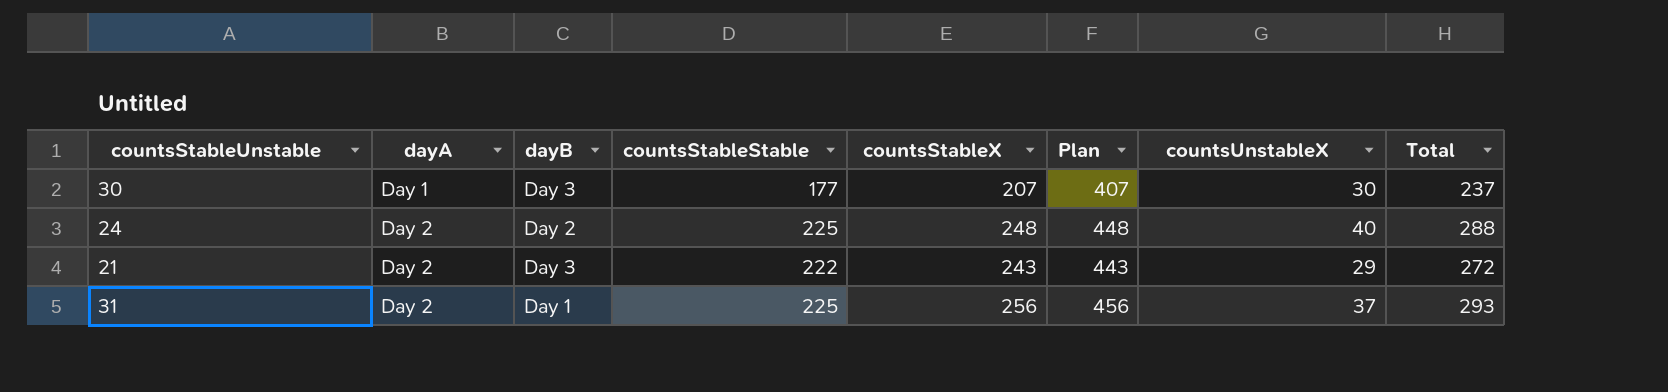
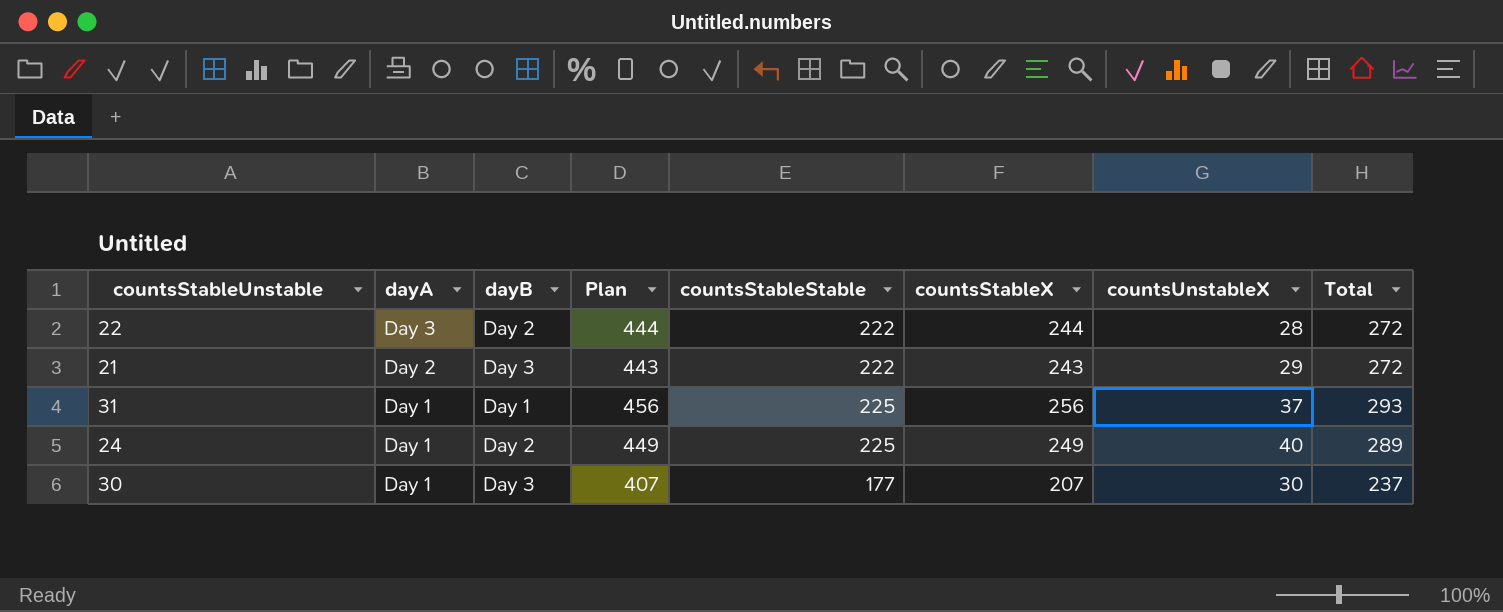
row order: dayA ascending -> dayA descending
column Plan | position: 6 -> 4
row 22: none -> Day 3 | Day 2 | 444 | 222 | 244 | 28 | 272
31 | dayA: Day 2 -> Day 1
24 | dayA: Day 2 -> Day 1
24 | Plan: 448 -> 449
24 | countsStableX: 248 -> 249
24 | Total: 288 -> 289

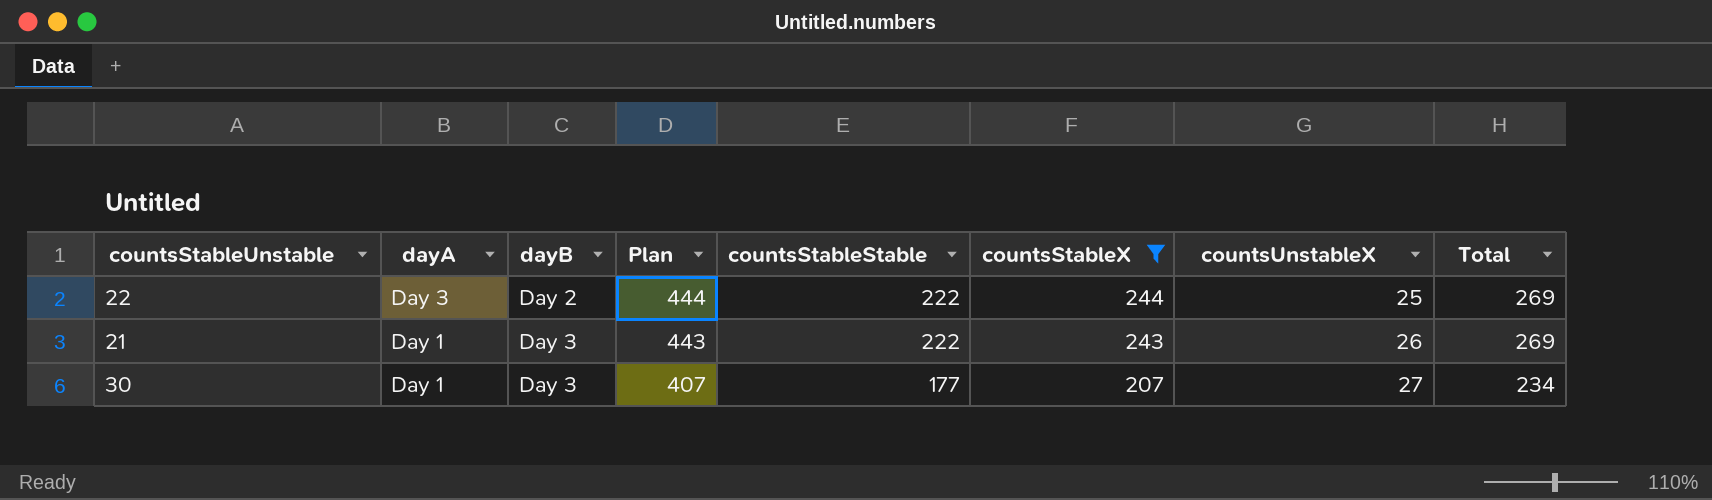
filter: none -> countsStableX <= 244
22 | countsUnstableX: 28 -> 25
22 | Total: 272 -> 269
21 | dayA: Day 2 -> Day 1
21 | countsUnstableX: 29 -> 26
21 | Total: 272 -> 269
30 | countsUnstableX: 30 -> 27
30 | Total: 237 -> 234

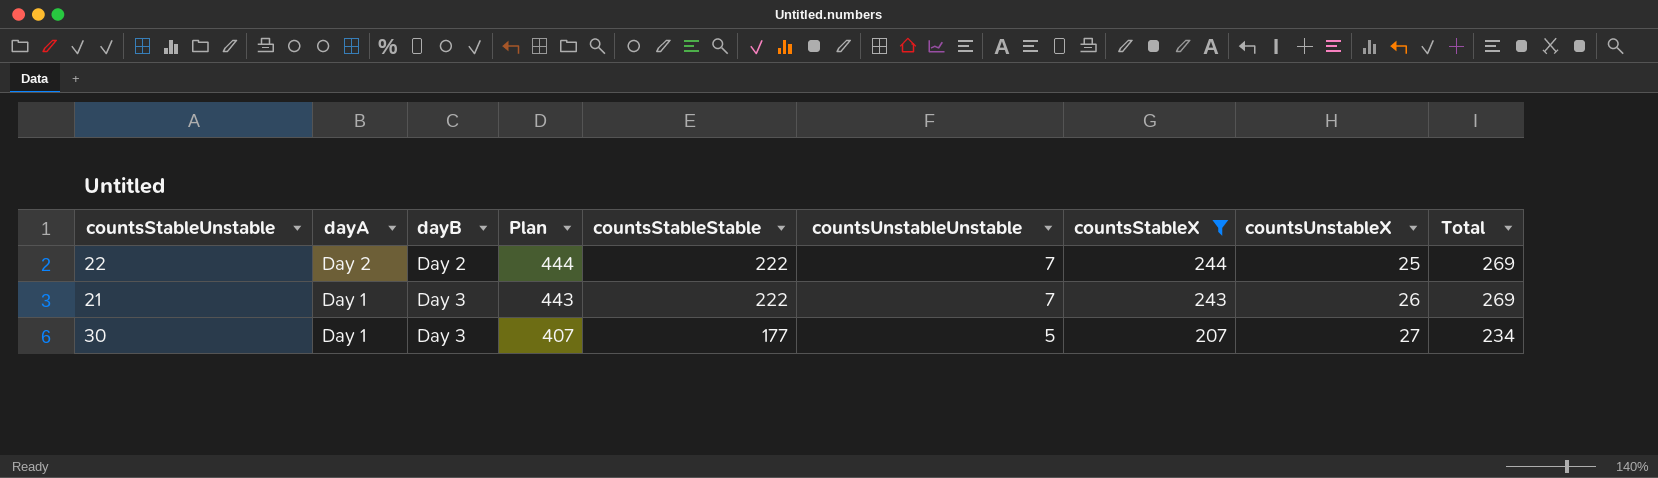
column countsUnstableUnstable | position: none -> 6
22 | dayA: Day 3 -> Day 2

